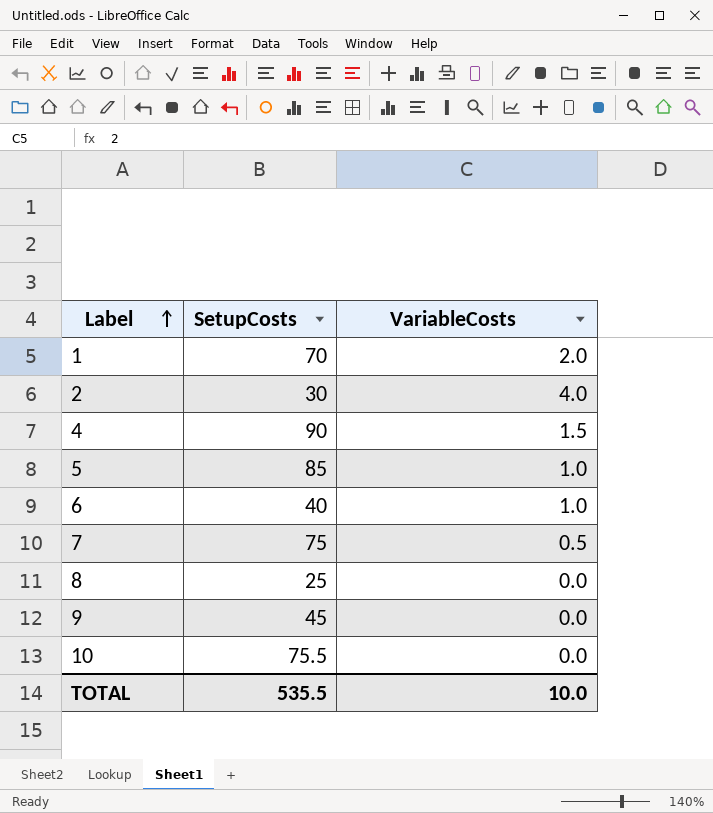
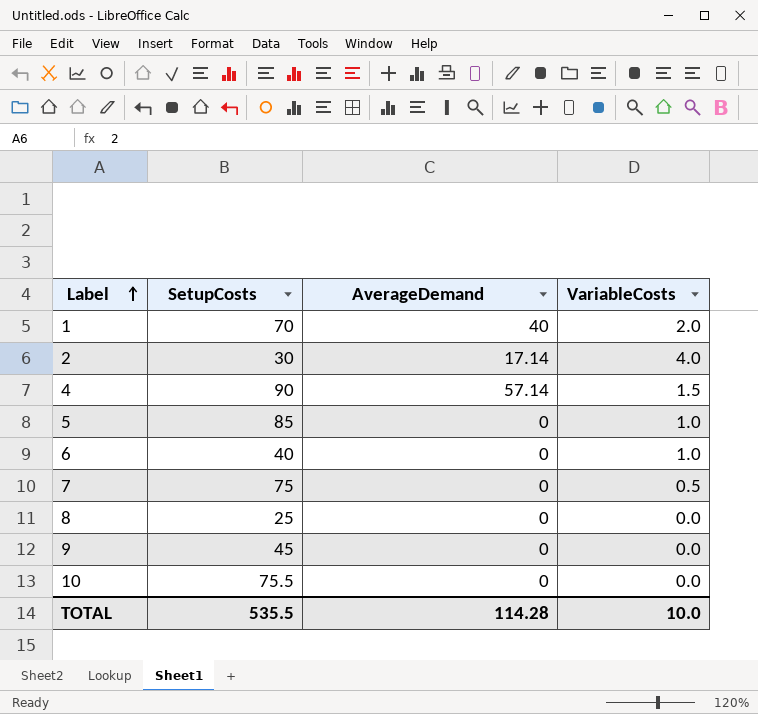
column AverageDemand | position: none -> 3

